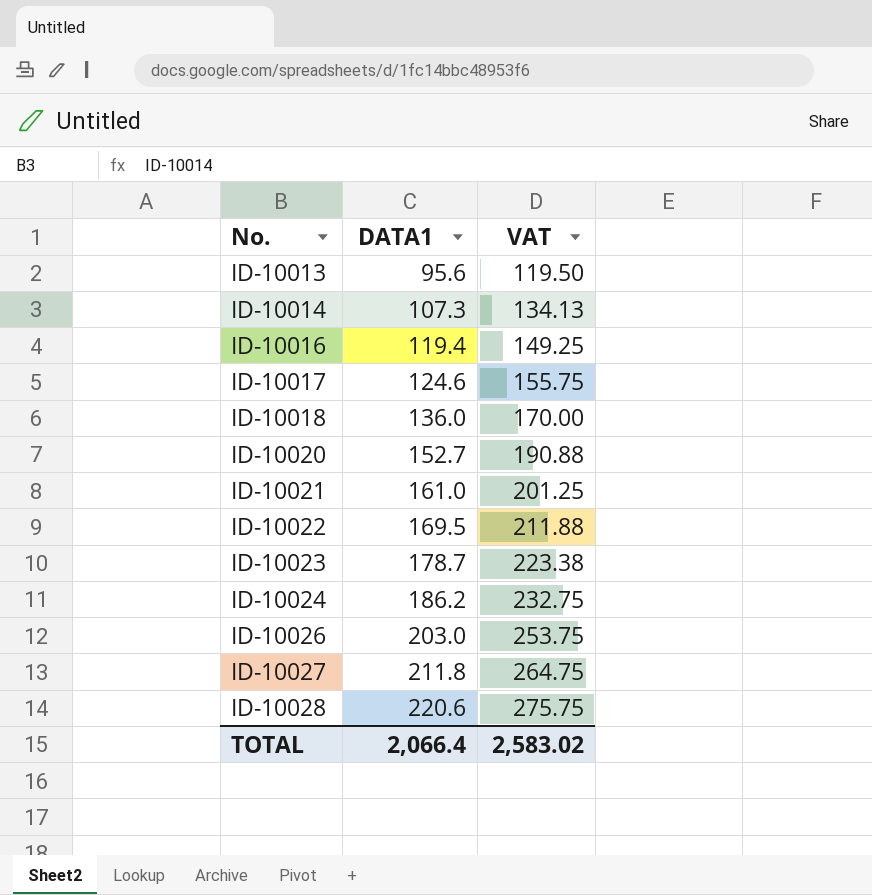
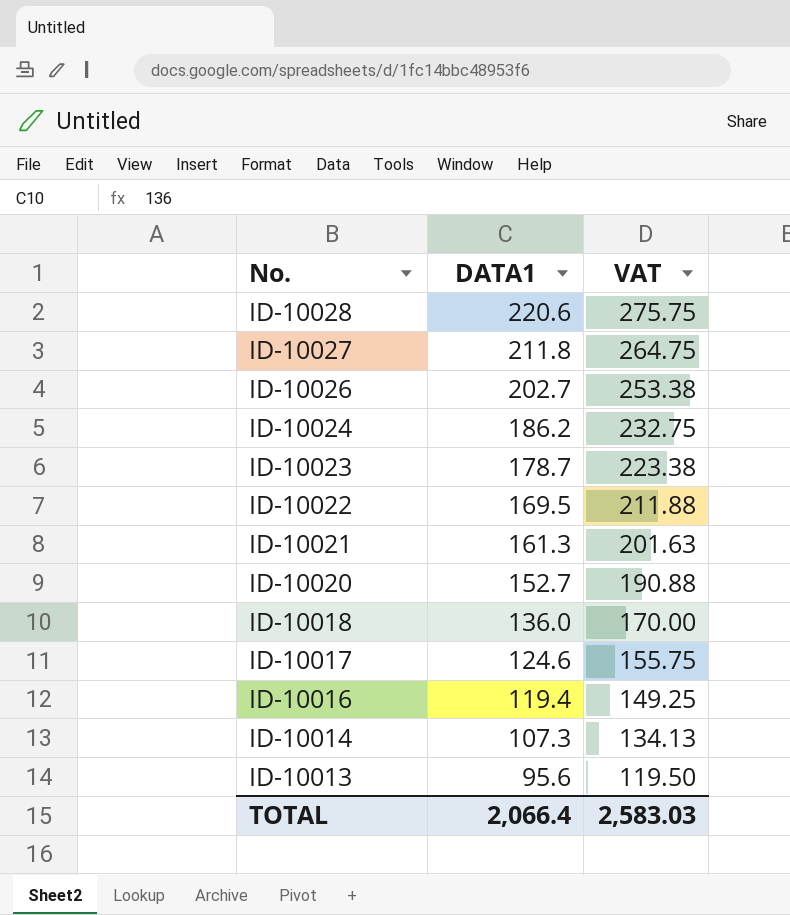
row order: No. ascending -> No. descending
ID-10026 | DATA1: 203.0 -> 202.7
ID-10026 | VAT: 253.75 -> 253.38
ID-10021 | DATA1: 161.0 -> 161.3
ID-10021 | VAT: 201.25 -> 201.63
TOTAL | VAT: 2,583.02 -> 2,583.03

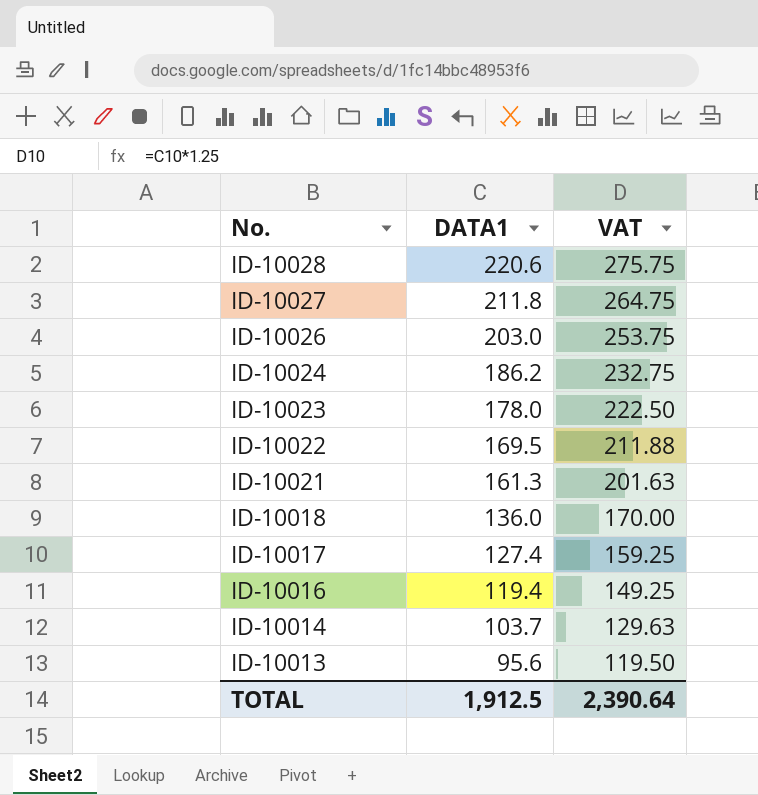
row ID-10020: 152.7 | 190.88 -> none
ID-10026 | DATA1: 202.7 -> 203.0
ID-10026 | VAT: 253.38 -> 253.75
ID-10023 | DATA1: 178.7 -> 178.0
ID-10023 | VAT: 223.38 -> 222.50
ID-10017 | DATA1: 124.6 -> 127.4
ID-10017 | VAT: 155.75 -> 159.25
ID-10014 | DATA1: 107.3 -> 103.7
ID-10014 | VAT: 134.13 -> 129.63
TOTAL | DATA1: 2,066.4 -> 1,912.5
TOTAL | VAT: 2,583.03 -> 2,390.64

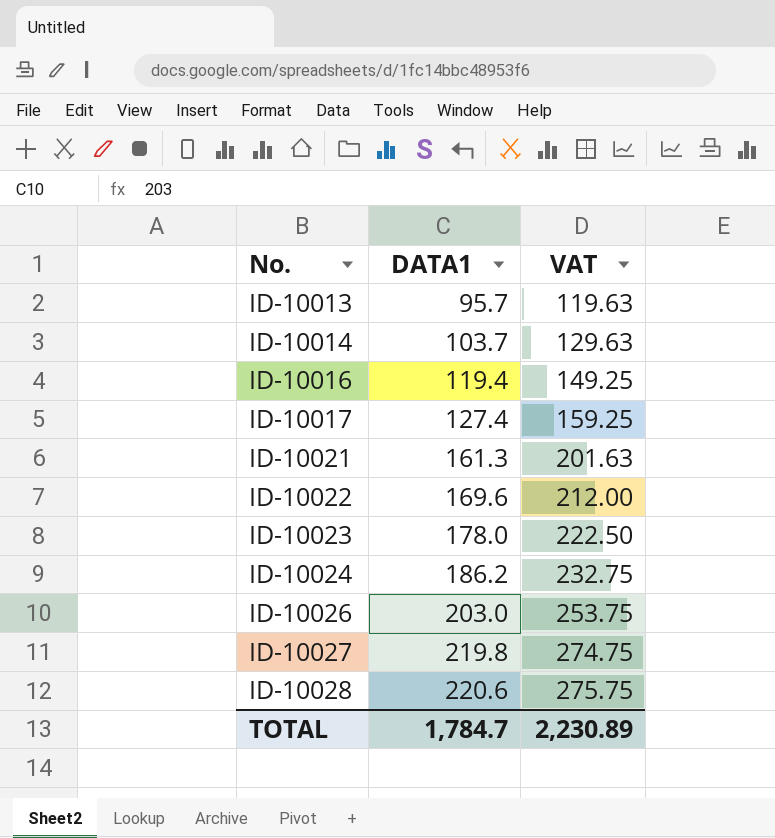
row order: No. descending -> No. ascending
row ID-10018: 136.0 | 170.00 -> none
ID-10013 | DATA1: 95.6 -> 95.7
ID-10013 | VAT: 119.50 -> 119.63
ID-10022 | DATA1: 169.5 -> 169.6
ID-10022 | VAT: 211.88 -> 212.00
ID-10027 | DATA1: 211.8 -> 219.8
ID-10027 | VAT: 264.75 -> 274.75
TOTAL | DATA1: 1,912.5 -> 1,784.7
TOTAL | VAT: 2,390.64 -> 2,230.89

